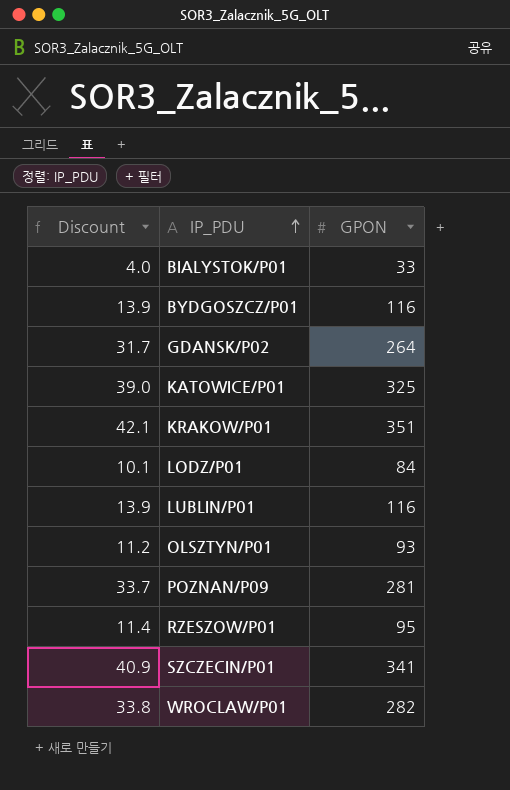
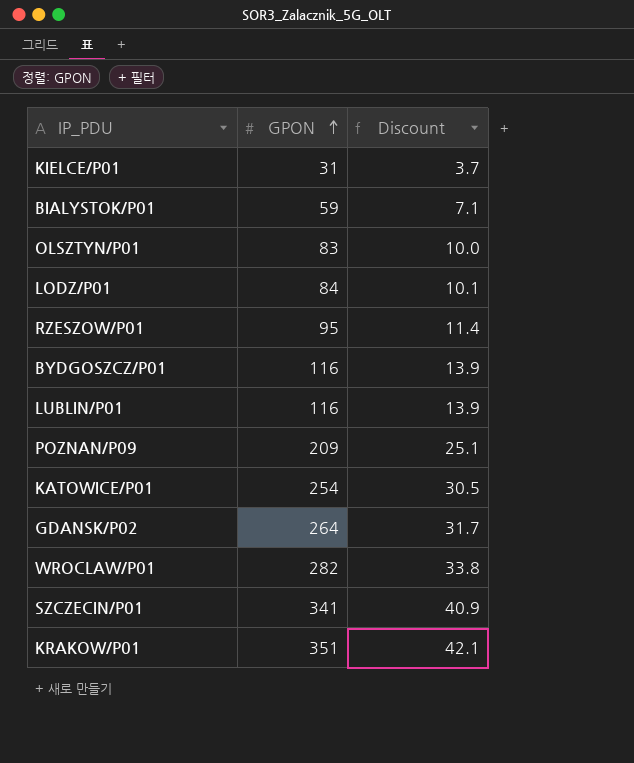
row order: IP_PDU ascending -> GPON ascending
column Discount | position: 1 -> 3
row KIELCE/P01: none -> 31 | 3.7
BIALYSTOK/P01 | GPON: 33 -> 59
BIALYSTOK/P01 | Discount: 4.0 -> 7.1
OLSZTYN/P01 | GPON: 93 -> 83
OLSZTYN/P01 | Discount: 11.2 -> 10.0
POZNAN/P09 | GPON: 281 -> 209
POZNAN/P09 | Discount: 33.7 -> 25.1
KATOWICE/P01 | GPON: 325 -> 254
KATOWICE/P01 | Discount: 39.0 -> 30.5

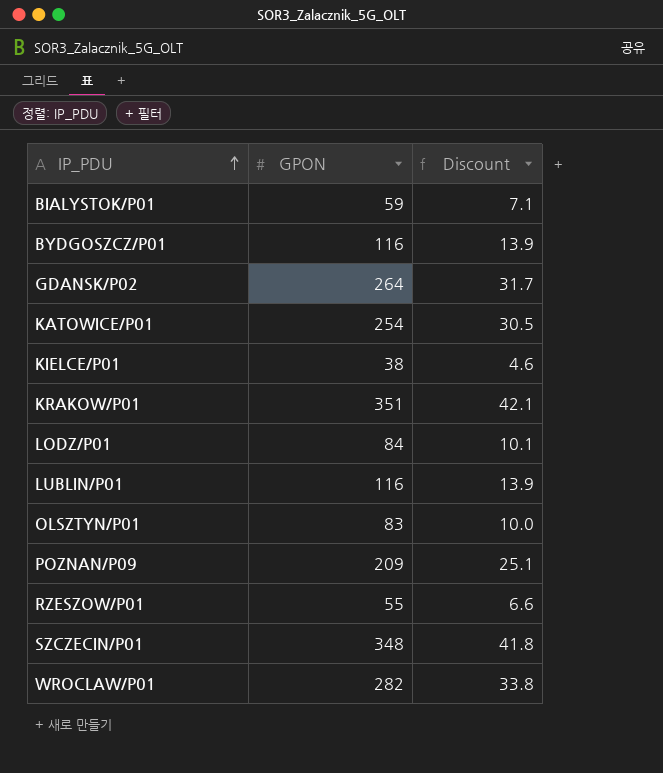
row order: GPON ascending -> IP_PDU ascending
KIELCE/P01 | GPON: 31 -> 38
KIELCE/P01 | Discount: 3.7 -> 4.6
RZESZOW/P01 | GPON: 95 -> 55
RZESZOW/P01 | Discount: 11.4 -> 6.6
SZCZECIN/P01 | GPON: 341 -> 348
SZCZECIN/P01 | Discount: 40.9 -> 41.8

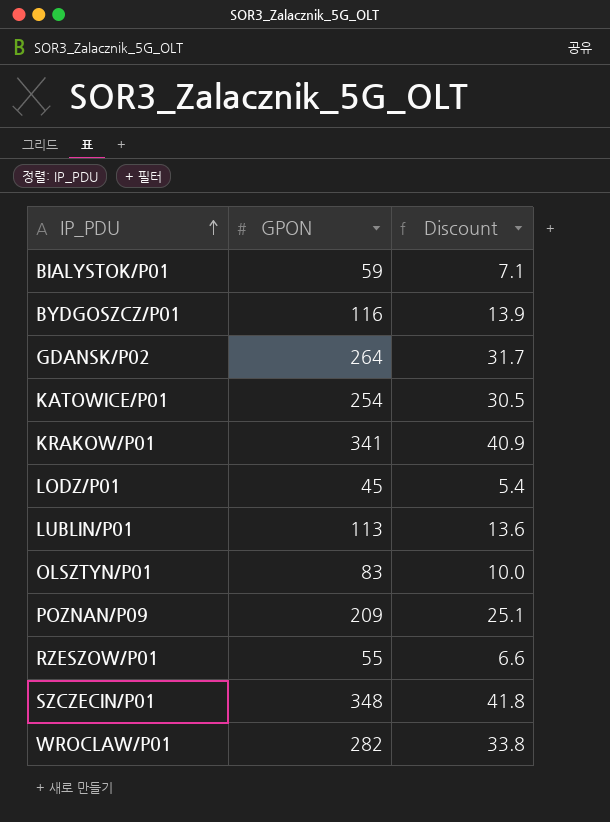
row KIELCE/P01: 38 | 4.6 -> none
KRAKOW/P01 | GPON: 351 -> 341
KRAKOW/P01 | Discount: 42.1 -> 40.9
LODZ/P01 | GPON: 84 -> 45
LODZ/P01 | Discount: 10.1 -> 5.4
LUBLIN/P01 | GPON: 116 -> 113
LUBLIN/P01 | Discount: 13.9 -> 13.6

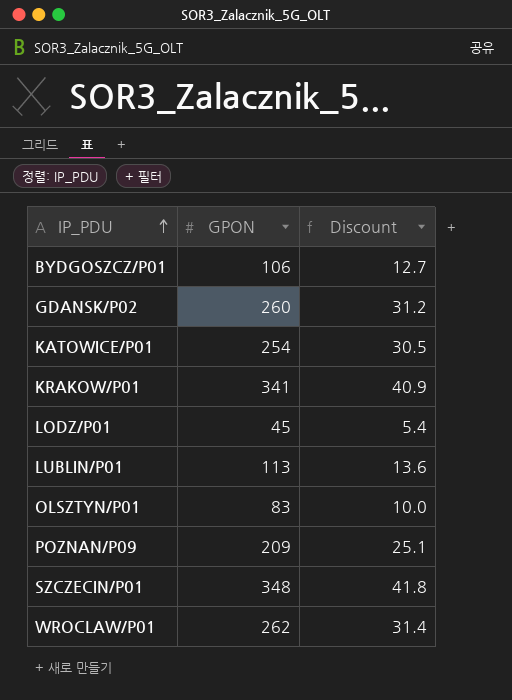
row BIALYSTOK/P01: 59 | 7.1 -> none
row RZESZOW/P01: 55 | 6.6 -> none
BYDGOSZCZ/P01 | GPON: 116 -> 106
BYDGOSZCZ/P01 | Discount: 13.9 -> 12.7
GDANSK/P02 | GPON: 264 -> 260
GDANSK/P02 | Discount: 31.7 -> 31.2
WROCLAW/P01 | GPON: 282 -> 262
WROCLAW/P01 | Discount: 33.8 -> 31.4

